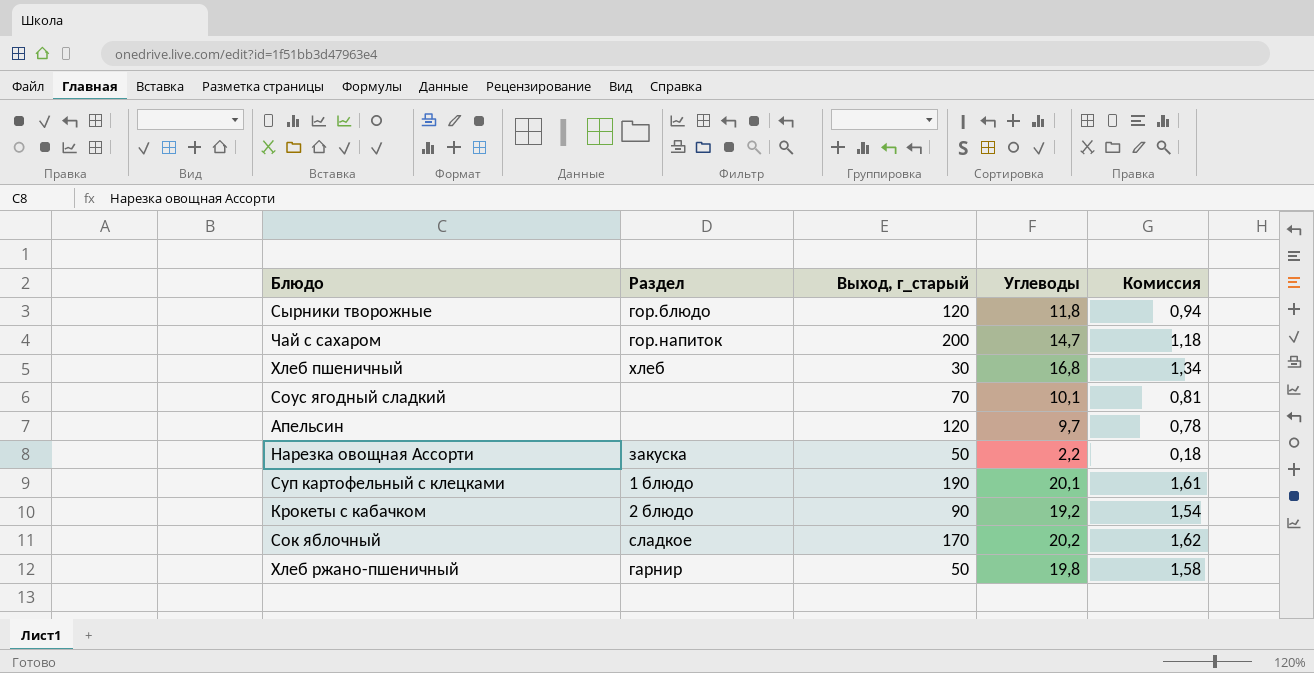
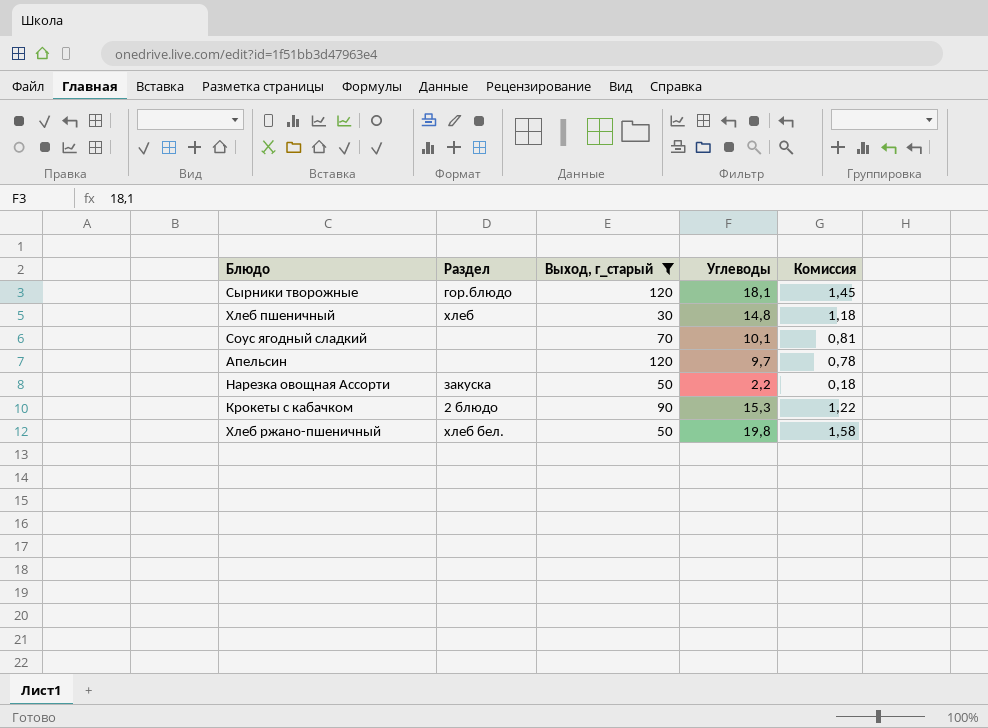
filter: none -> Выход, г_старый <= 120
Сырники творожные | Углеводы: 11,8 -> 18,1
Сырники творожные | Комиссия: 0,94 -> 1,45
Хлеб пшеничный | Углеводы: 16,8 -> 14,8
Хлеб пшеничный | Комиссия: 1,34 -> 1,18
Крокеты с кабачком | Углеводы: 19,2 -> 15,3
Крокеты с кабачком | Комиссия: 1,54 -> 1,22
Хлеб ржано-пшеничный | Раздел: гарнир -> хлеб бел.

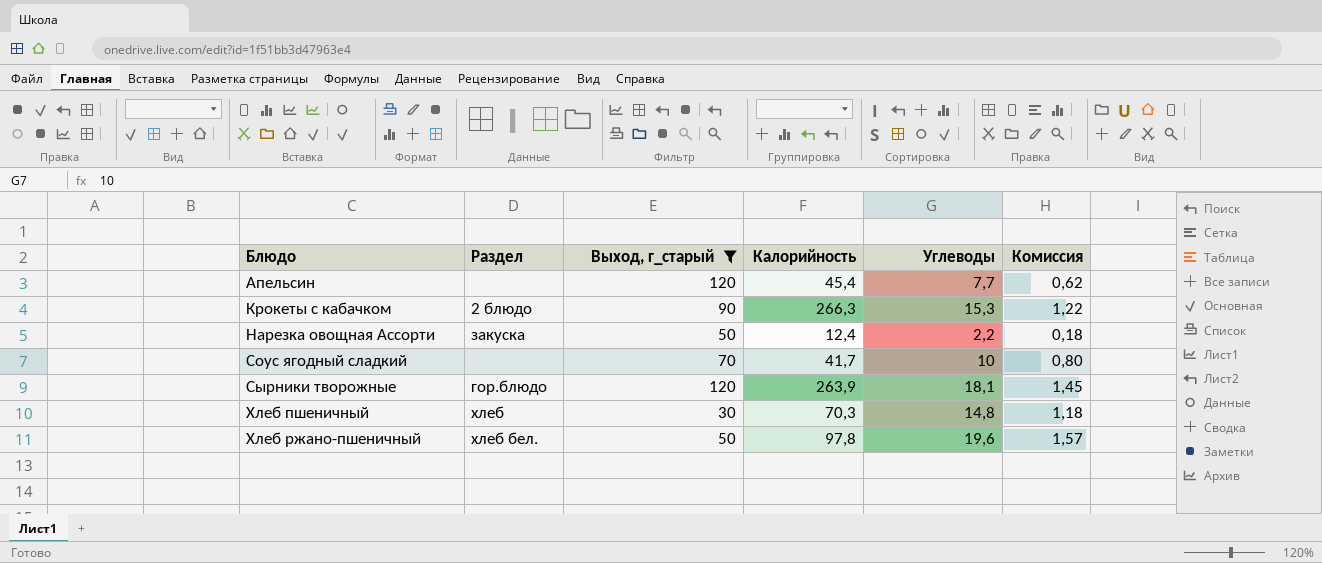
row order: none -> Блюдо ascending
column Калорийность | position: none -> 4
Апельсин | Углеводы: 9,7 -> 7,7
Апельсин | Комиссия: 0,78 -> 0,62
Соус ягодный сладкий | Углеводы: 10,1 -> 10
Соус ягодный сладкий | Комиссия: 0,81 -> 0,80
Хлеб ржано-пшеничный | Углеводы: 19,8 -> 19,6
Хлеб ржано-пшеничный | Комиссия: 1,58 -> 1,57

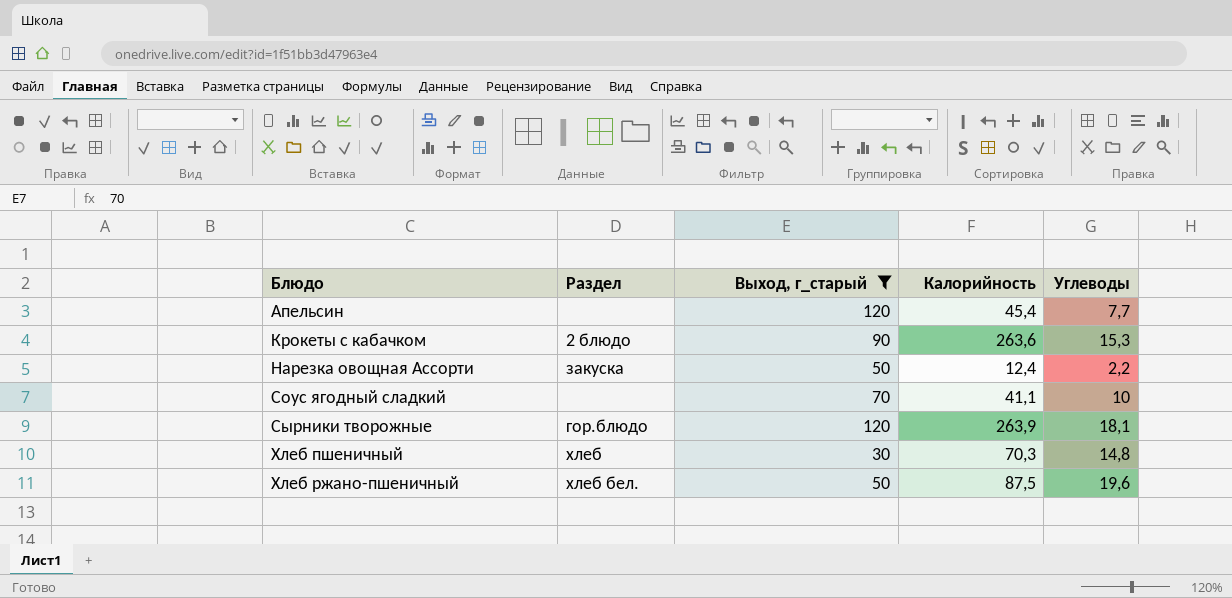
column Комиссия | formula: [Углеводы] * 0,08 -> none
Крокеты с кабачком | Калорийность: 266,3 -> 263,6
Соус ягодный сладкий | Калорийность: 41,7 -> 41,1
Хлеб ржано-пшеничный | Калорийность: 97,8 -> 87,5

